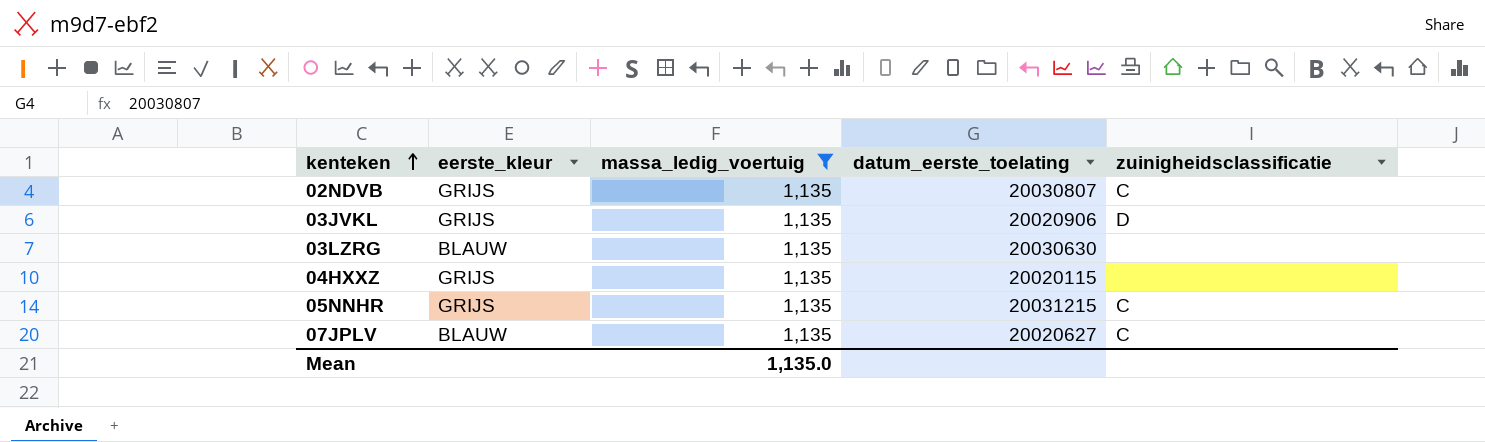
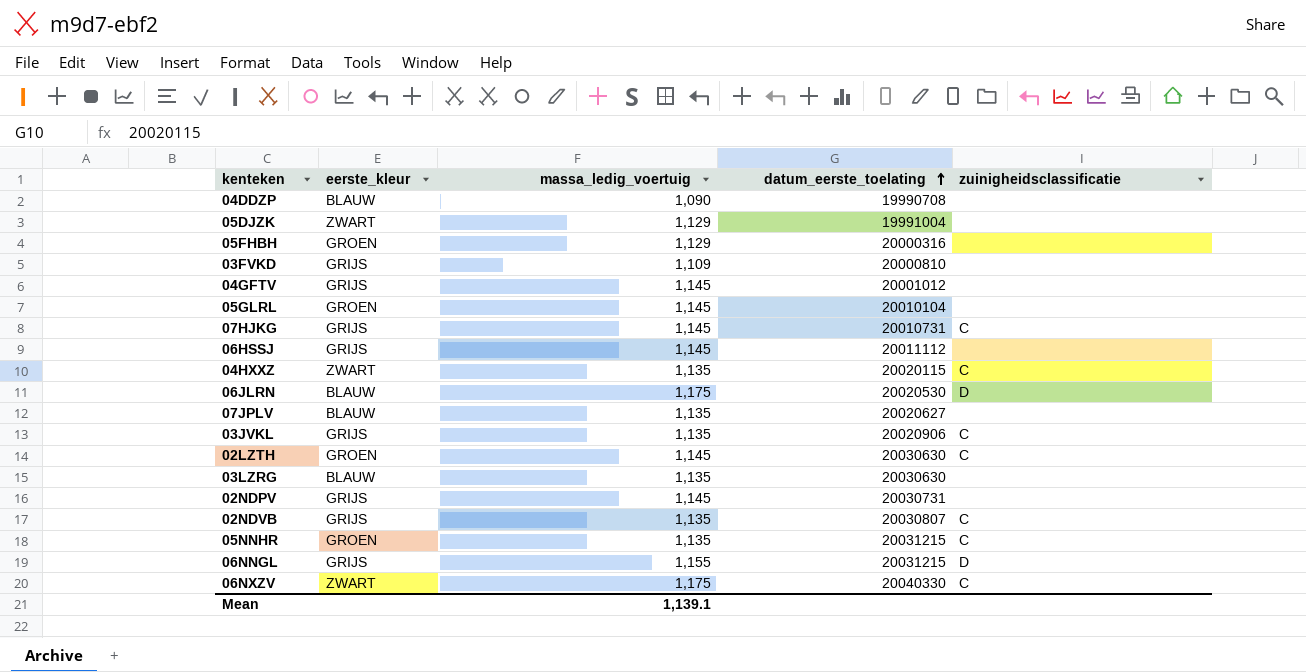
filter: massa_ledig_voertuig = 1,135 -> none
row order: kenteken ascending -> datum_eerste_toelating ascending
04HXXZ | eerste_kleur: GRIJS -> ZWART
04HXXZ | zuinigheidsclassificatie: none -> C
07JPLV | zuinigheidsclassificatie: C -> none
03JVKL | zuinigheidsclassificatie: D -> C
05NNHR | eerste_kleur: GRIJS -> GROEN
Mean | massa_ledig_voertuig: 1,135.0 -> 1,139.1

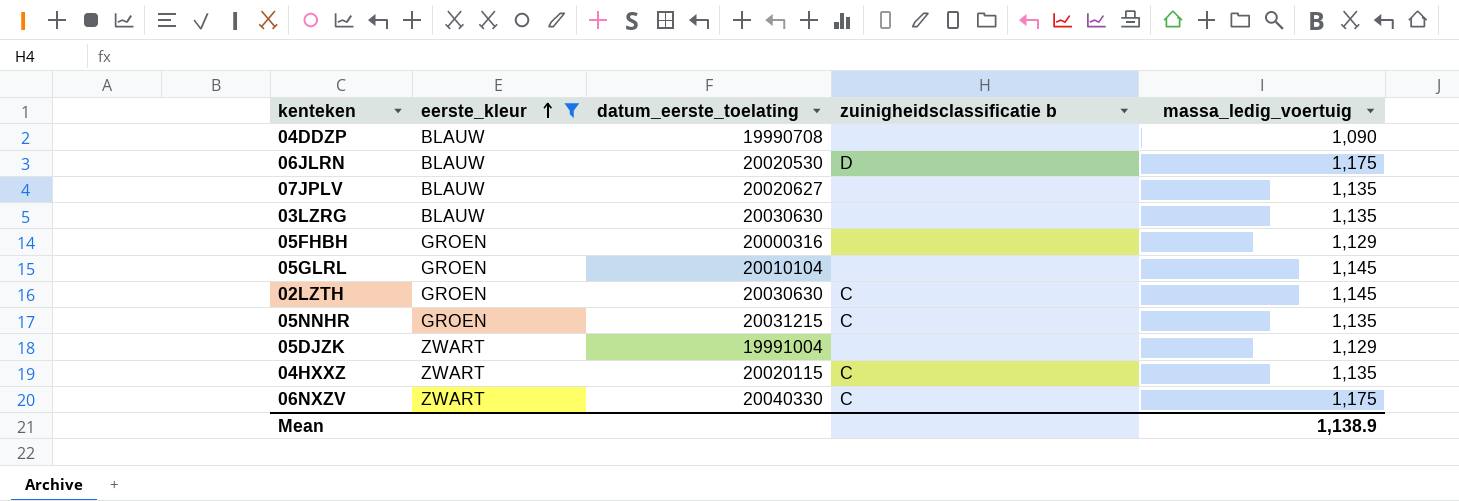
filter: none -> eerste_kleur != GRIJS
row order: datum_eerste_toelating ascending -> eerste_kleur ascending
column name: zuinigheidsclassificatie -> zuinigheidsclassificatie b
column massa_ledig_voertuig | position: 3 -> 5
Mean | massa_ledig_voertuig: 1,139.1 -> 1,138.9

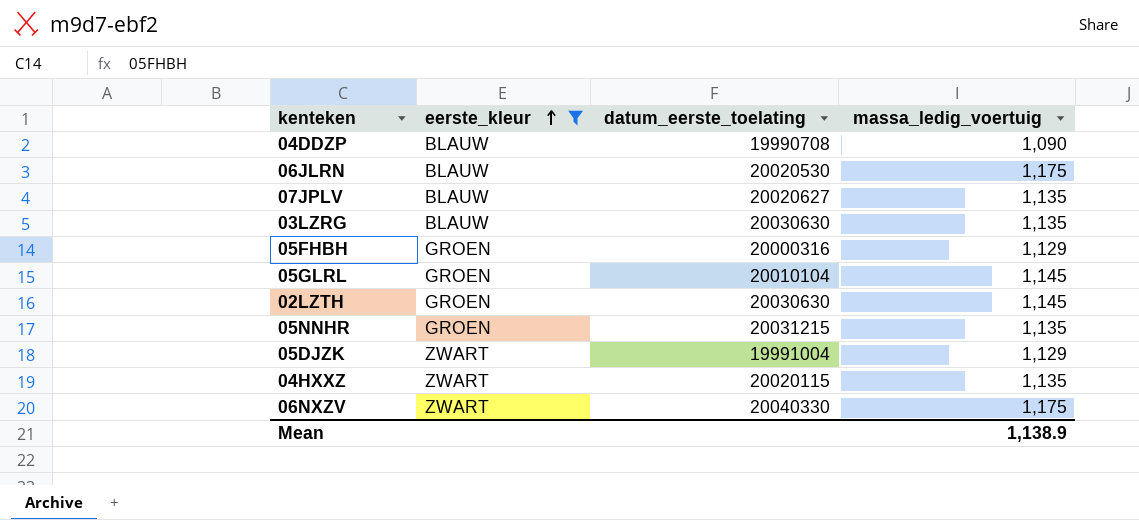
column zuinigheidsclassificatie b | position: 4 -> none

